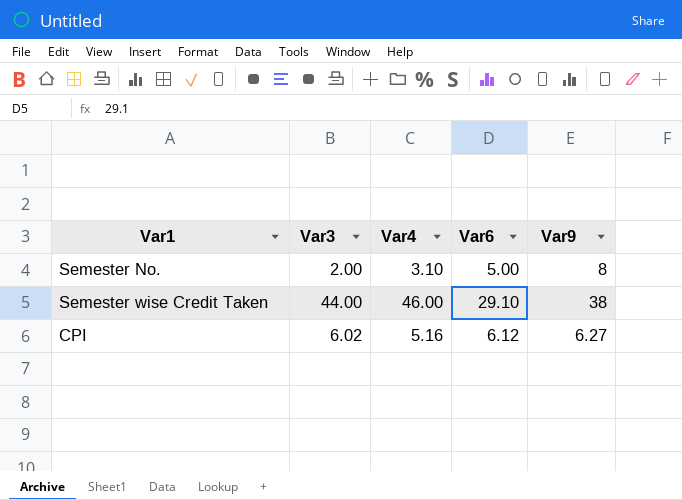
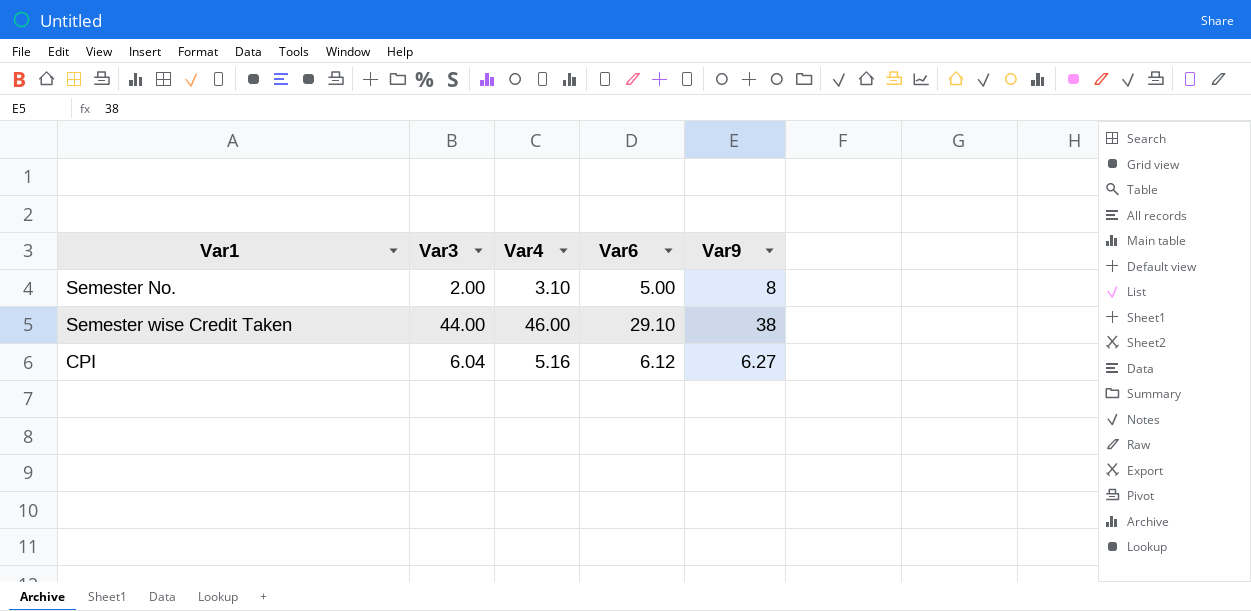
CPI | Var3: 6.02 -> 6.04

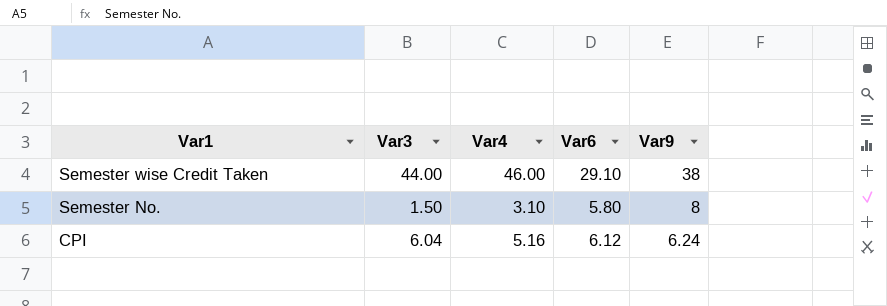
row order: none -> Var1 descending
Semester No. | Var3: 2.00 -> 1.50
Semester No. | Var6: 5.00 -> 5.80
CPI | Var9: 6.27 -> 6.24

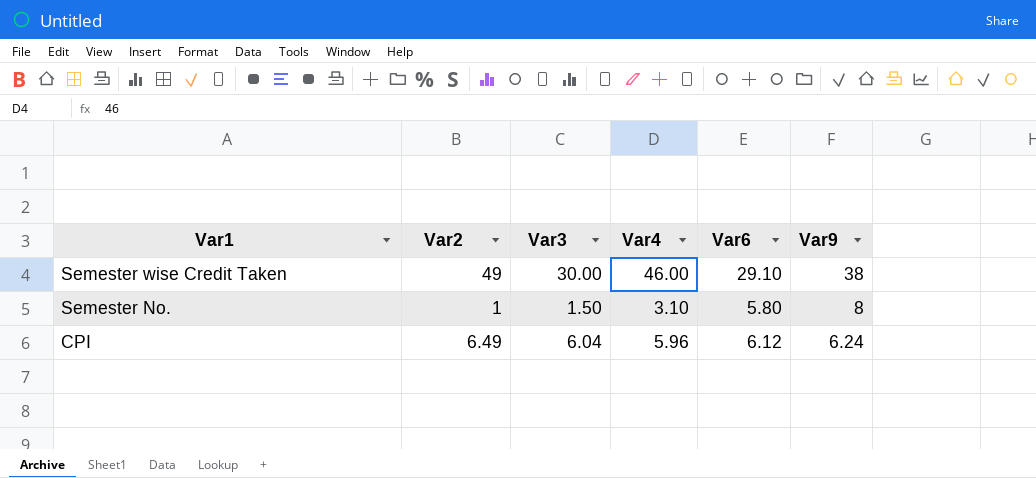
column Var2 | position: none -> 2
Semester wise Credit Taken | Var3: 44.00 -> 30.00
CPI | Var4: 5.16 -> 5.96

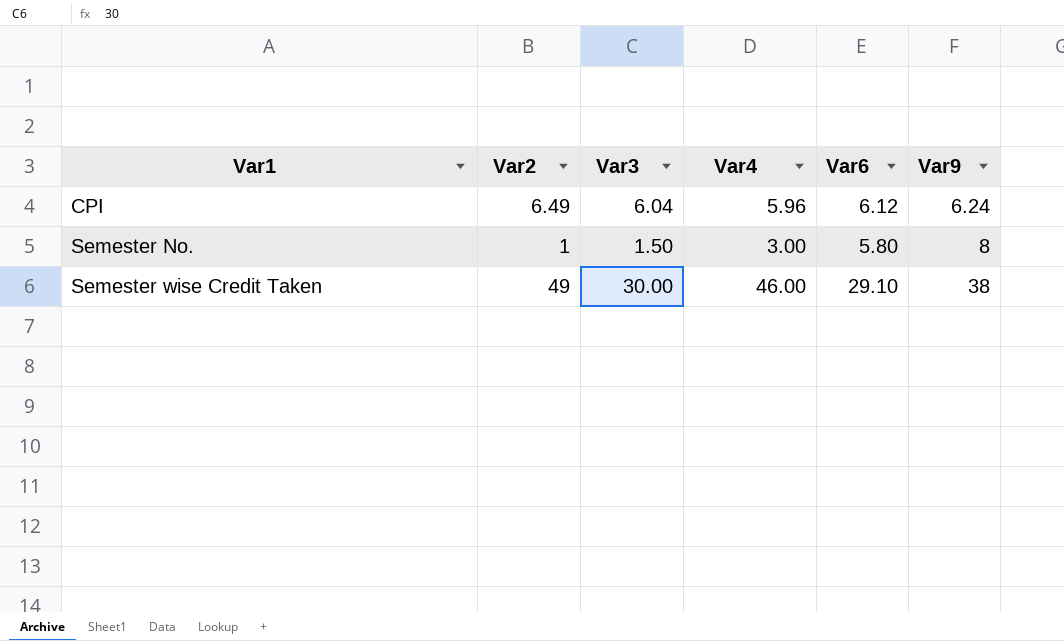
row order: Var1 descending -> Var1 ascending
Semester No. | Var4: 3.10 -> 3.00

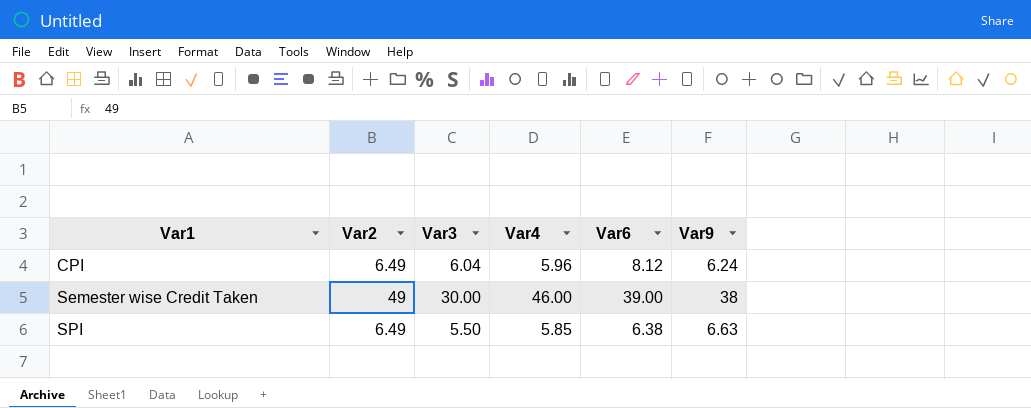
row Semester No.: 1 | 1.50 | 3.00 | 5.80 | 8 -> none
CPI | Var6: 6.12 -> 8.12
Semester wise Credit Taken | Var6: 29.10 -> 39.00
row SPI: none -> 6.49 | 5.50 | 5.85 | 6.38 | 6.63

